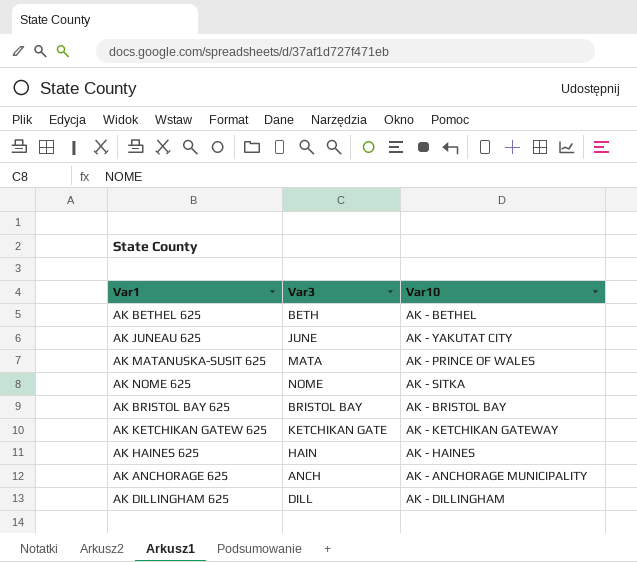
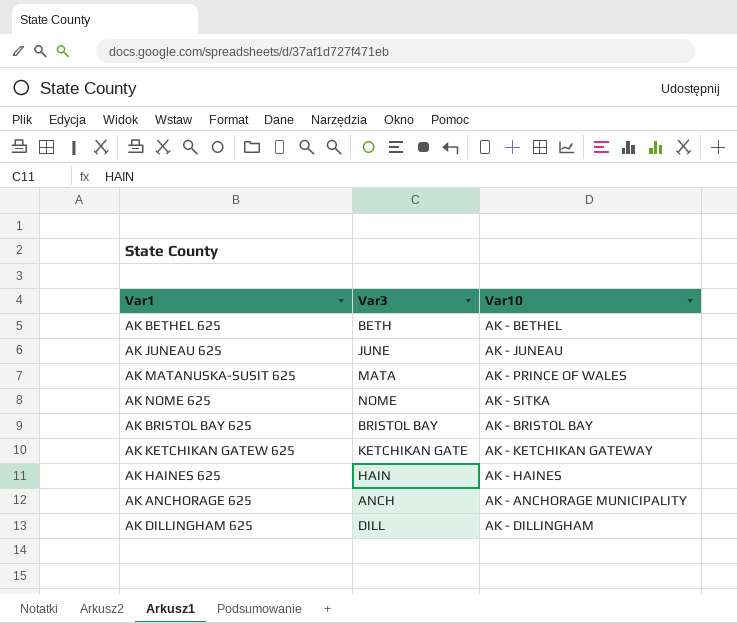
AK JUNEAU 625 | Var10: AK - YAKUTAT CITY -> AK - JUNEAU

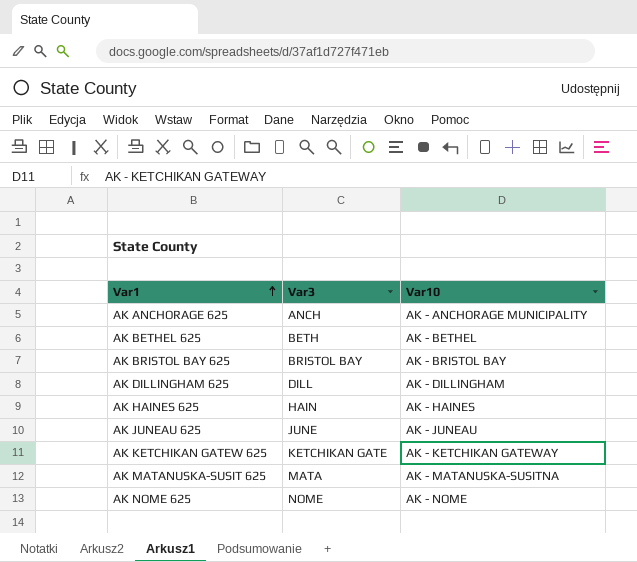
row order: none -> Var1 ascending
AK MATANUSKA-SUSIT 625 | Var10: AK - PRINCE OF WALES -> AK - MATANUSKA-SUSITNA
AK NOME 625 | Var10: AK - SITKA -> AK - NOME

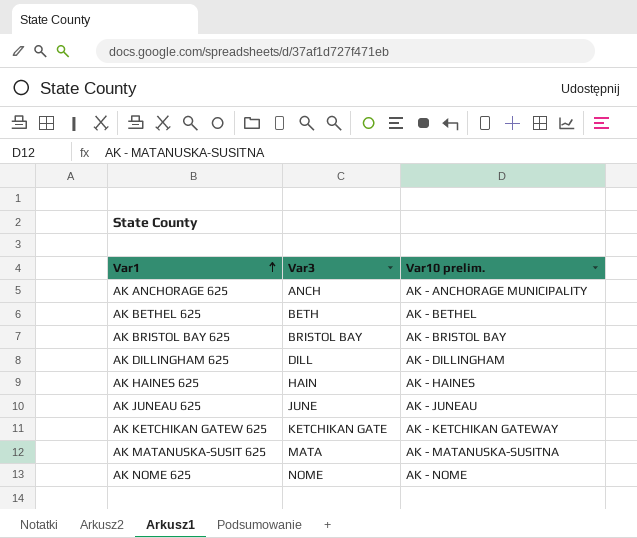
column name: Var10 -> Var10 prelim.

